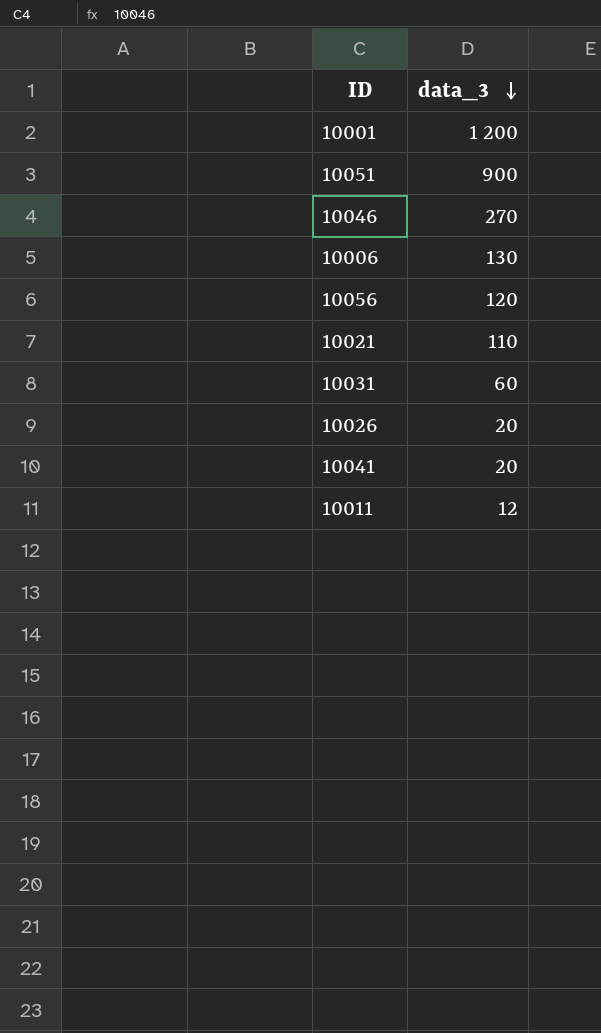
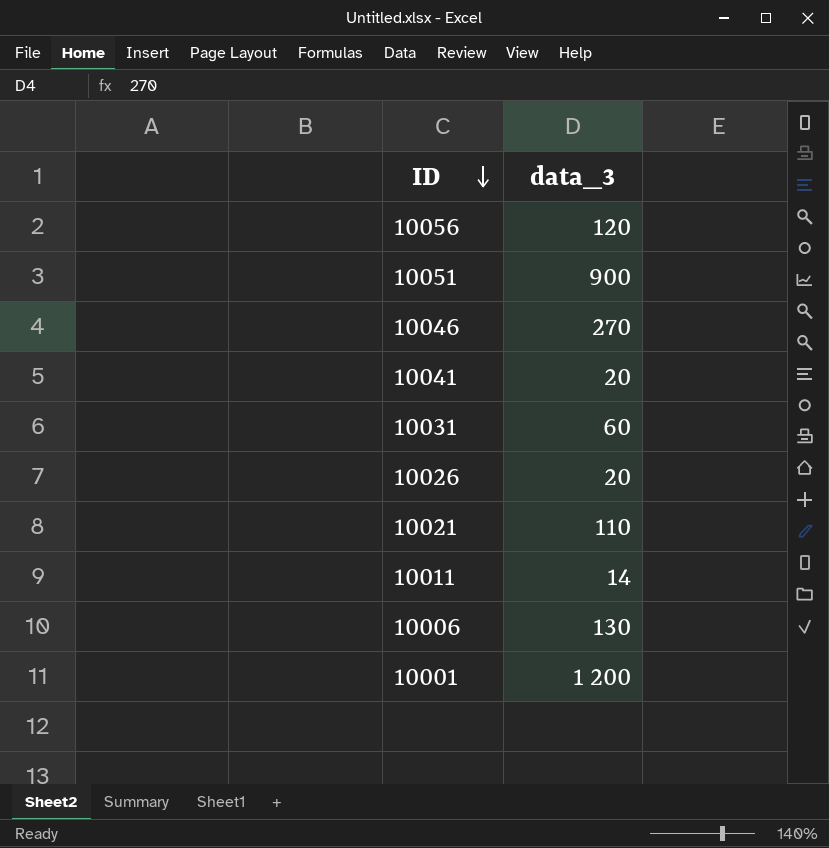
row order: data_3 descending -> ID descending
10011 | data_3: 12 -> 14

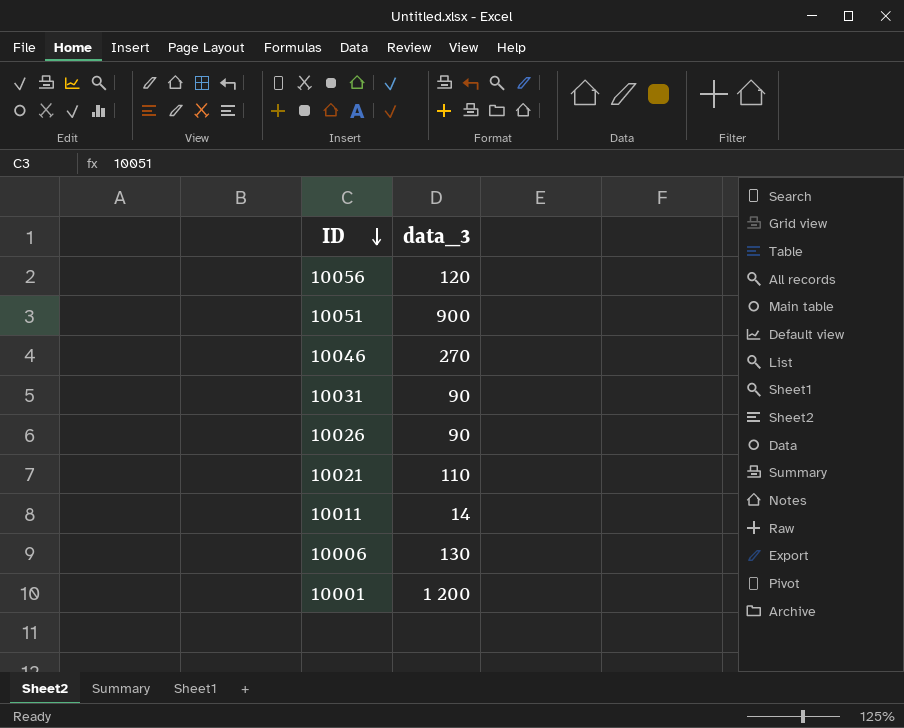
row 10041: 20 -> none
10031 | data_3: 60 -> 90
10026 | data_3: 20 -> 90

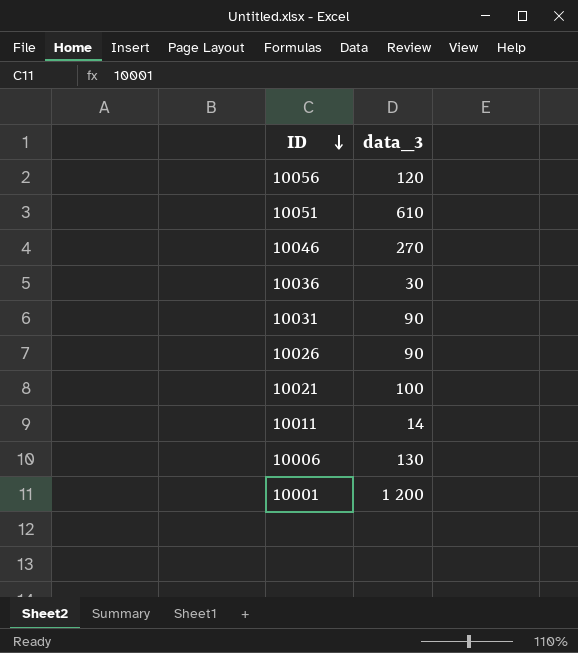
10051 | data_3: 900 -> 610
row 10036: none -> 30
10021 | data_3: 110 -> 100

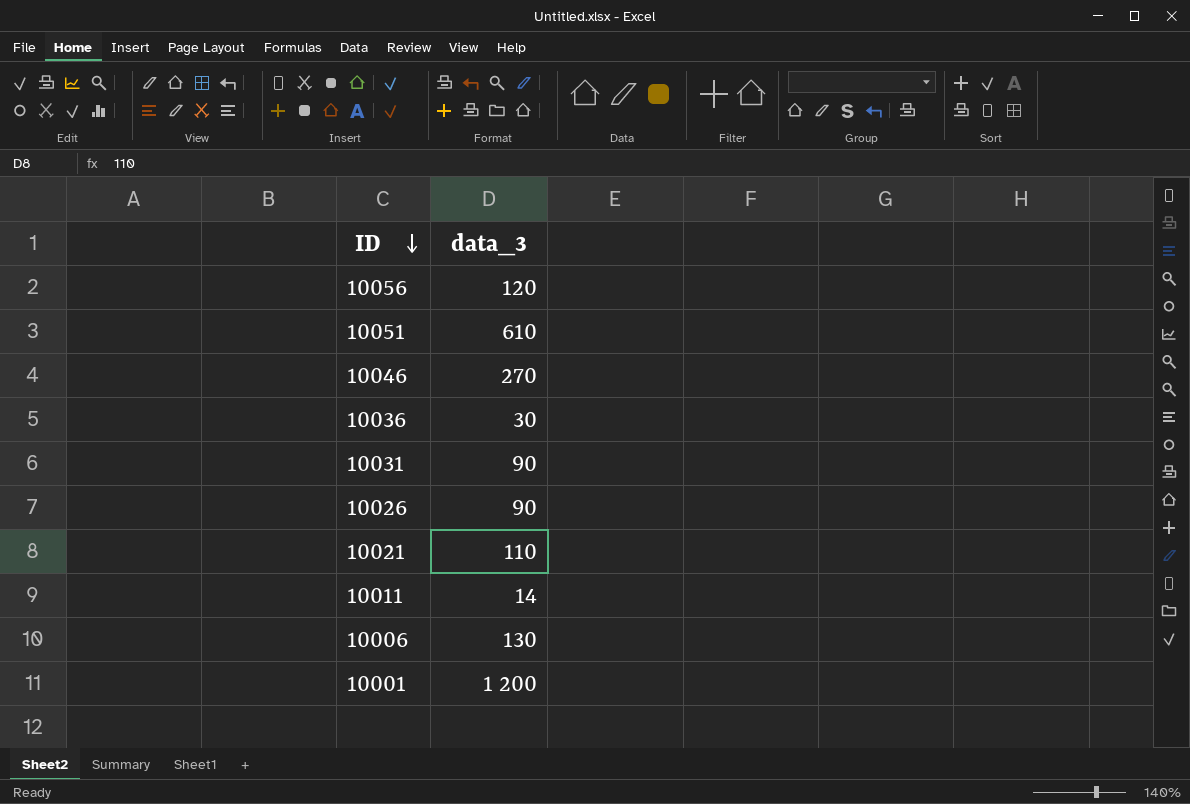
10021 | data_3: 100 -> 110

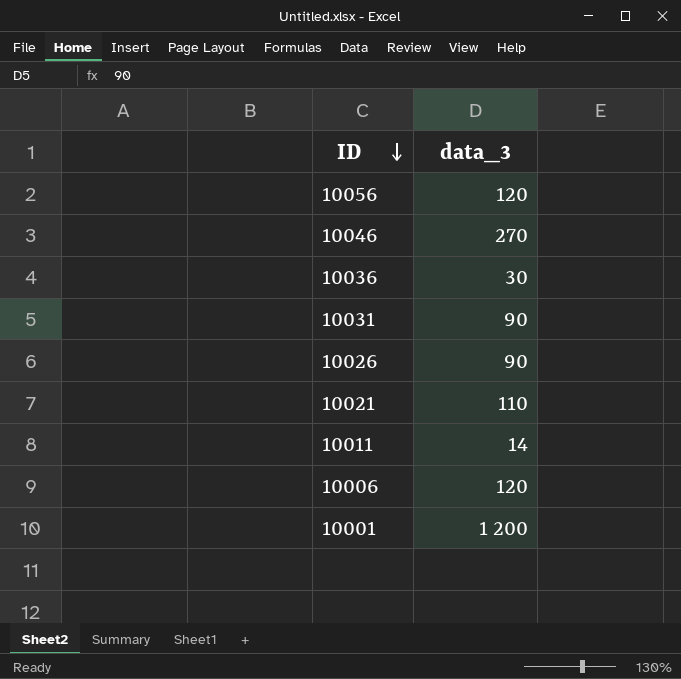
row 10051: 610 -> none
10006 | data_3: 130 -> 120

